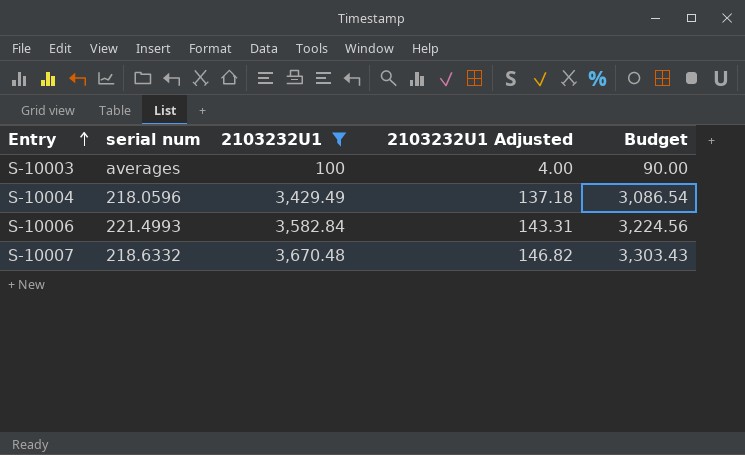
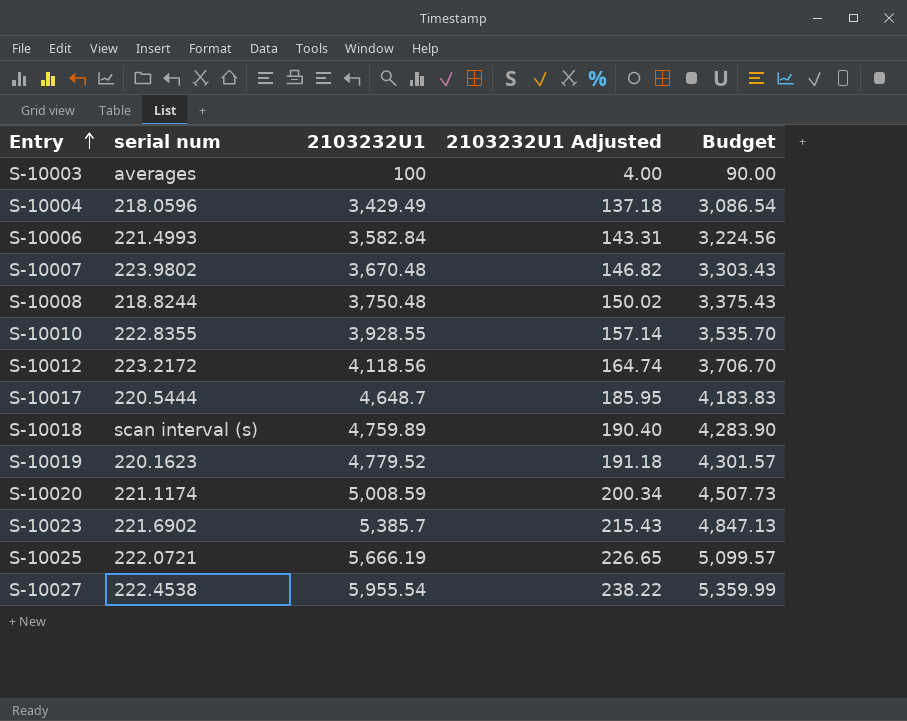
filter: 2103232U1 <= 3,670.48 -> none
S-10007 | serial num: 218.6332 -> 223.9802

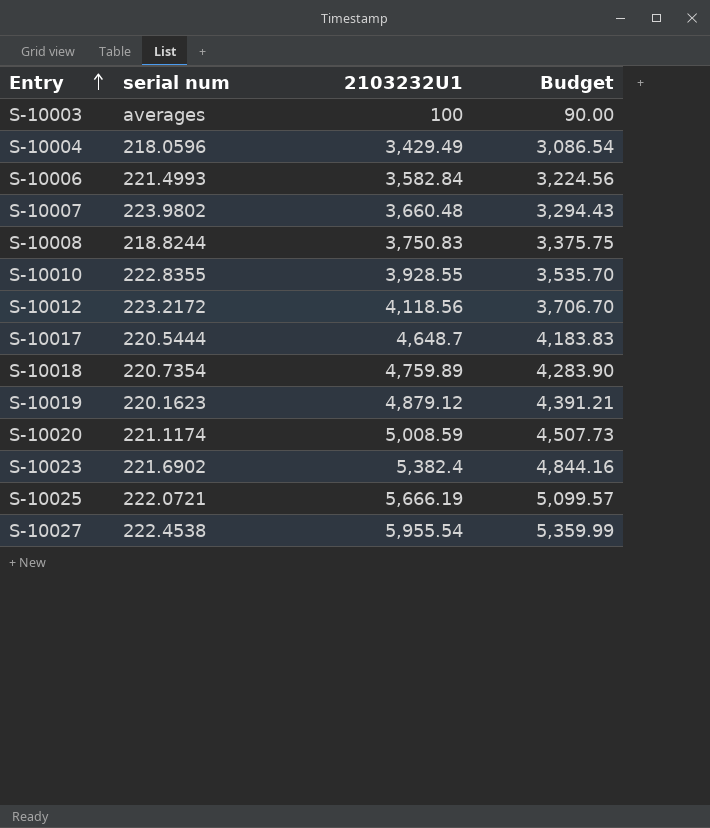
column 2103232U1 Adjusted | formula: [2103232U1] * 0.04 -> none
S-10007 | 2103232U1: 3,670.48 -> 3,660.48
S-10007 | Budget: 3,303.43 -> 3,294.43
S-10008 | 2103232U1: 3,750.48 -> 3,750.83
S-10008 | Budget: 3,375.43 -> 3,375.75
S-10018 | serial num: scan interval (s) -> 220.7354
S-10019 | 2103232U1: 4,779.52 -> 4,879.12
S-10019 | Budget: 4,301.57 -> 4,391.21
S-10023 | 2103232U1: 5,385.7 -> 5,382.4
S-10023 | Budget: 4,847.13 -> 4,844.16

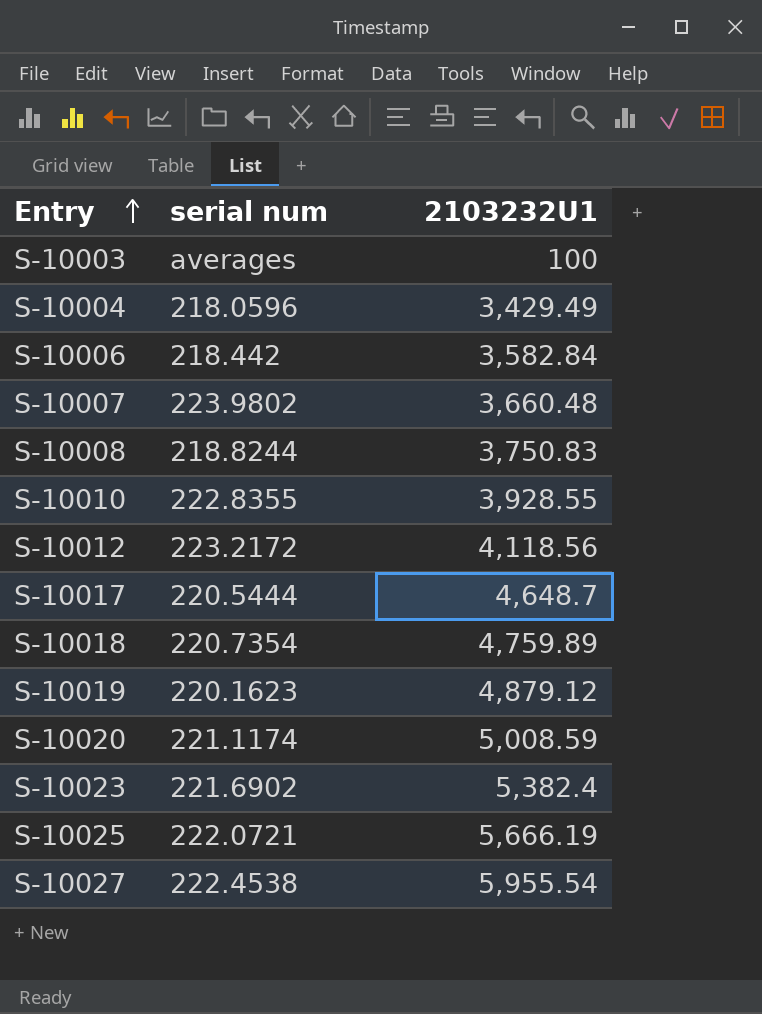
column Budget | formula: [2103232U1] * 0.9 -> none
S-10006 | serial num: 221.4993 -> 218.442

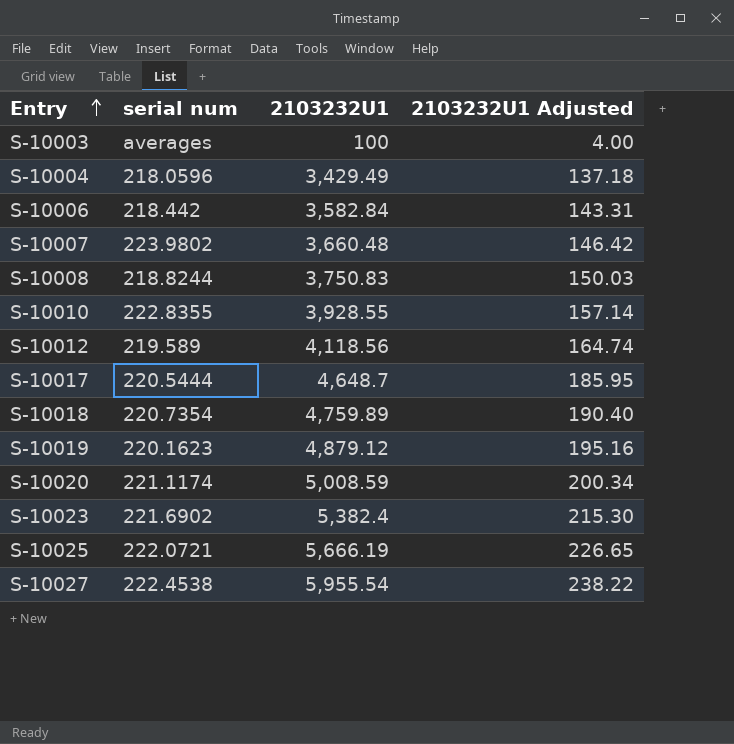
column 2103232U1 Adjusted | formula: none -> [2103232U1] * 0.04
S-10012 | serial num: 223.2172 -> 219.589

